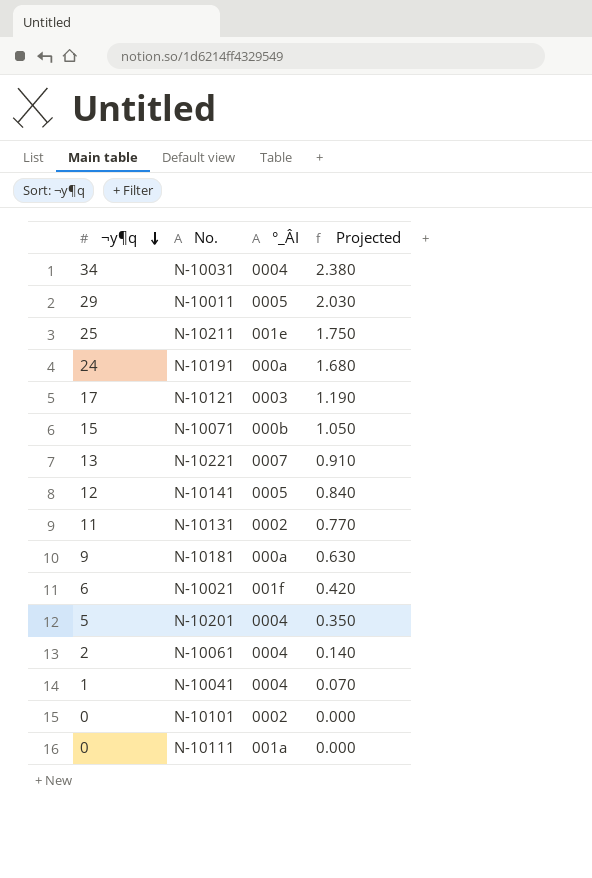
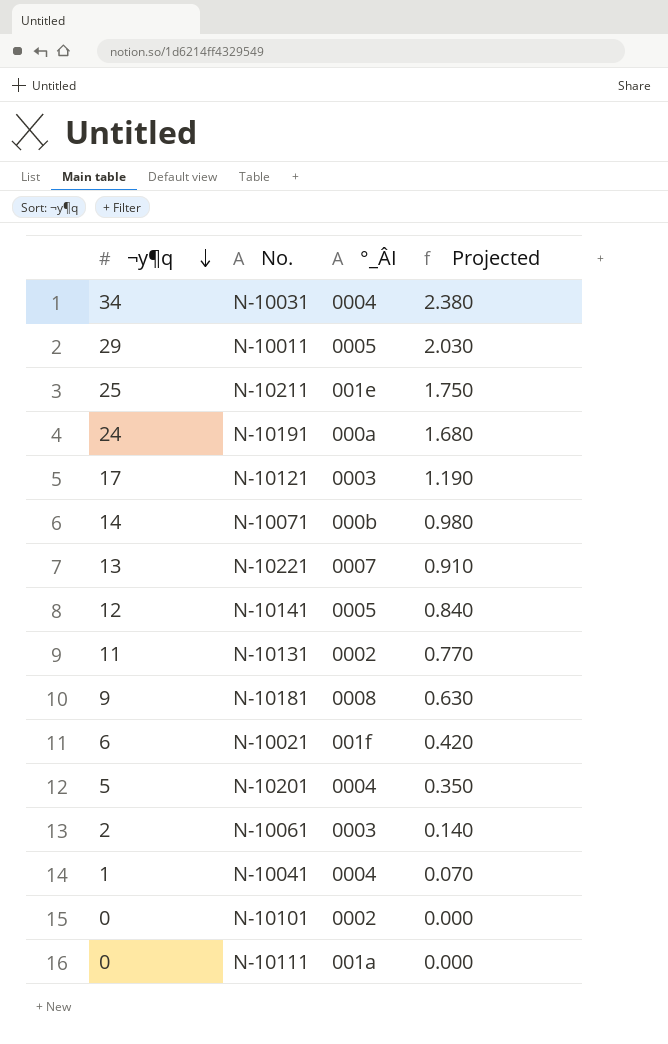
N-10071 | ¬y¶q: 15 -> 14
N-10071 | Projected: 1.050 -> 0.980
N-10181 | °_ÂI: 000a -> 0008
N-10061 | °_ÂI: 0004 -> 0003

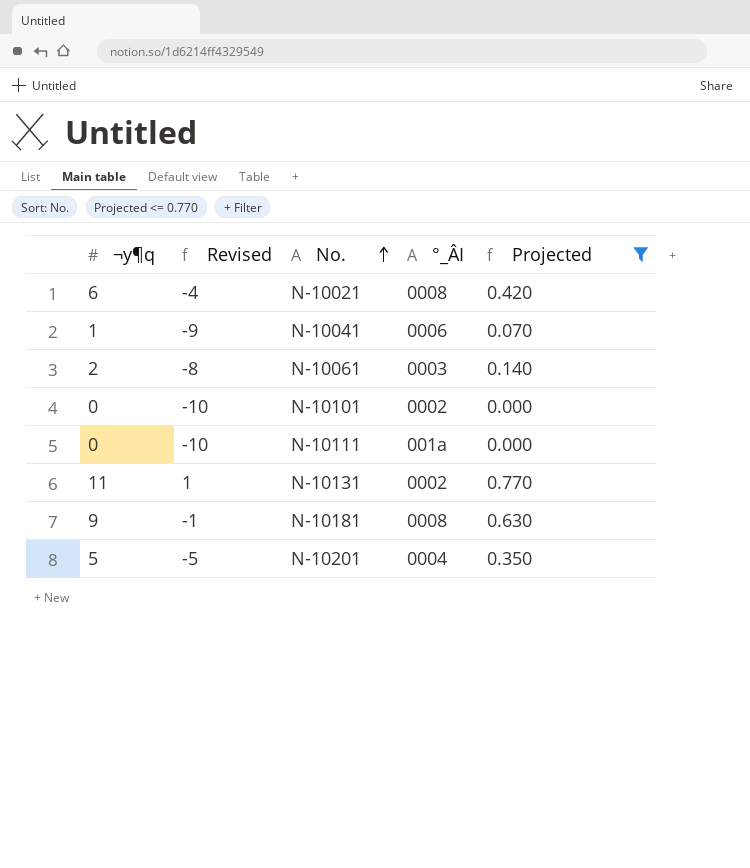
filter: none -> Projected <= 0.770
row order: ¬y¶q descending -> No. ascending
column Revised | formula: none -> [¬y¶q] - 10
N-10021 | °_ÂI: 001f -> 0008
N-10041 | °_ÂI: 0004 -> 0006

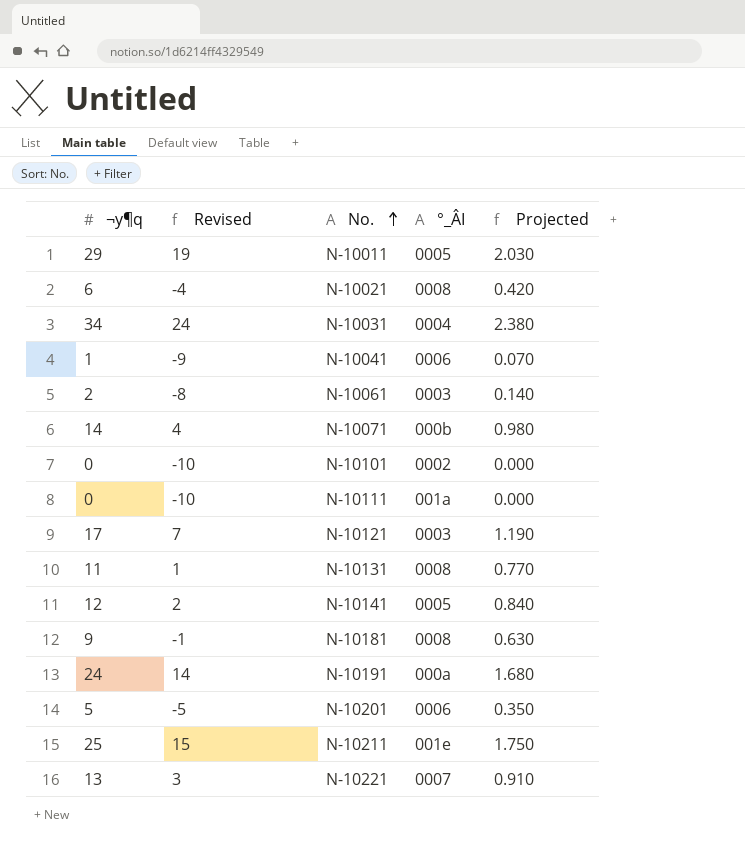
filter: Projected <= 0.770 -> none
N-10131 | °_ÂI: 0002 -> 0008
N-10201 | °_ÂI: 0004 -> 0006

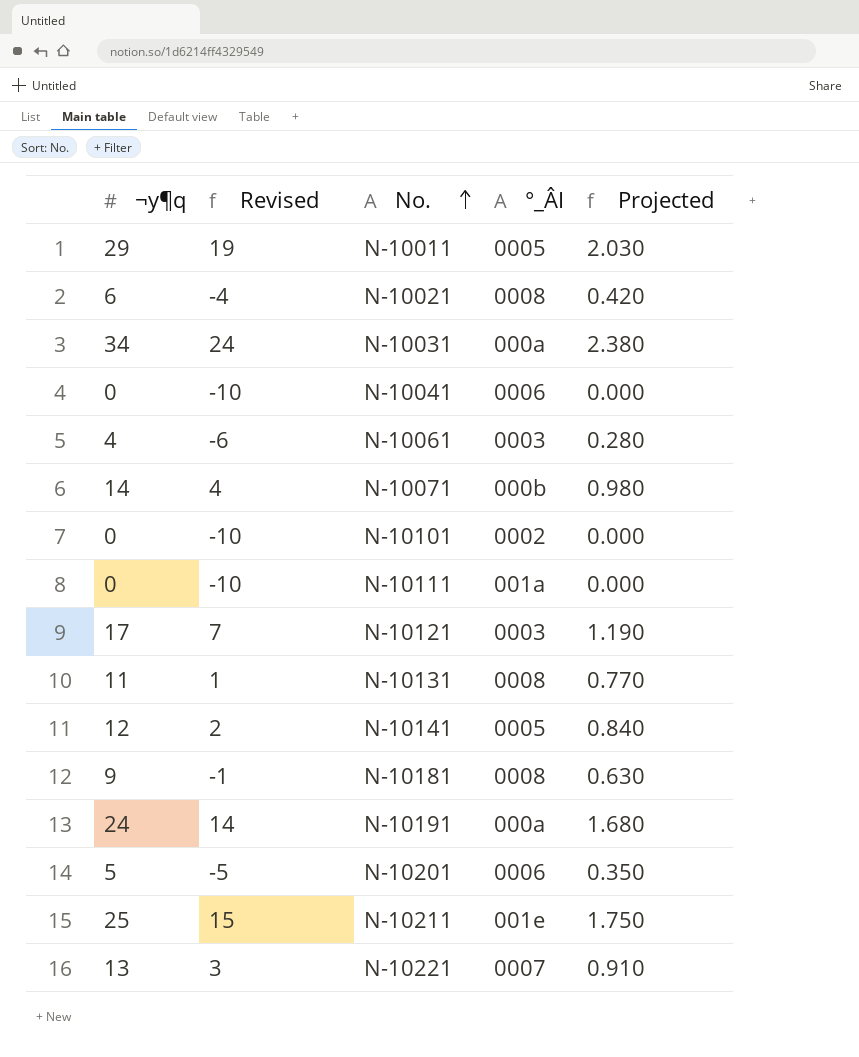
N-10031 | °_ÂI: 0004 -> 000a
N-10041 | ¬y¶q: 1 -> 0
N-10041 | Revised: -9 -> -10
N-10041 | Projected: 0.070 -> 0.000
N-10061 | ¬y¶q: 2 -> 4
N-10061 | Revised: -8 -> -6
N-10061 | Projected: 0.140 -> 0.280

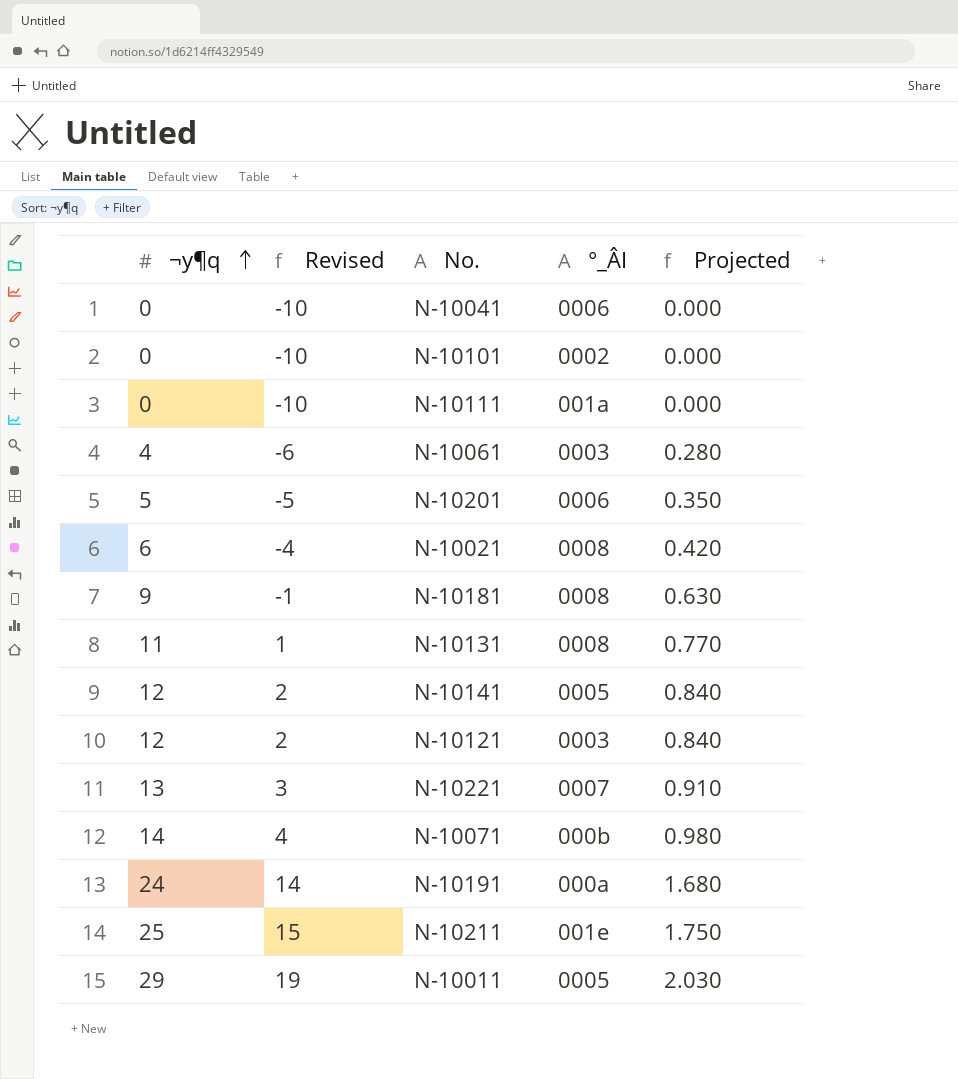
row order: No. ascending -> ¬y¶q ascending
row N-10031: 34 | 24 | 000a | 2.380 -> none
N-10121 | ¬y¶q: 17 -> 12
N-10121 | Revised: 7 -> 2
N-10121 | Projected: 1.190 -> 0.840

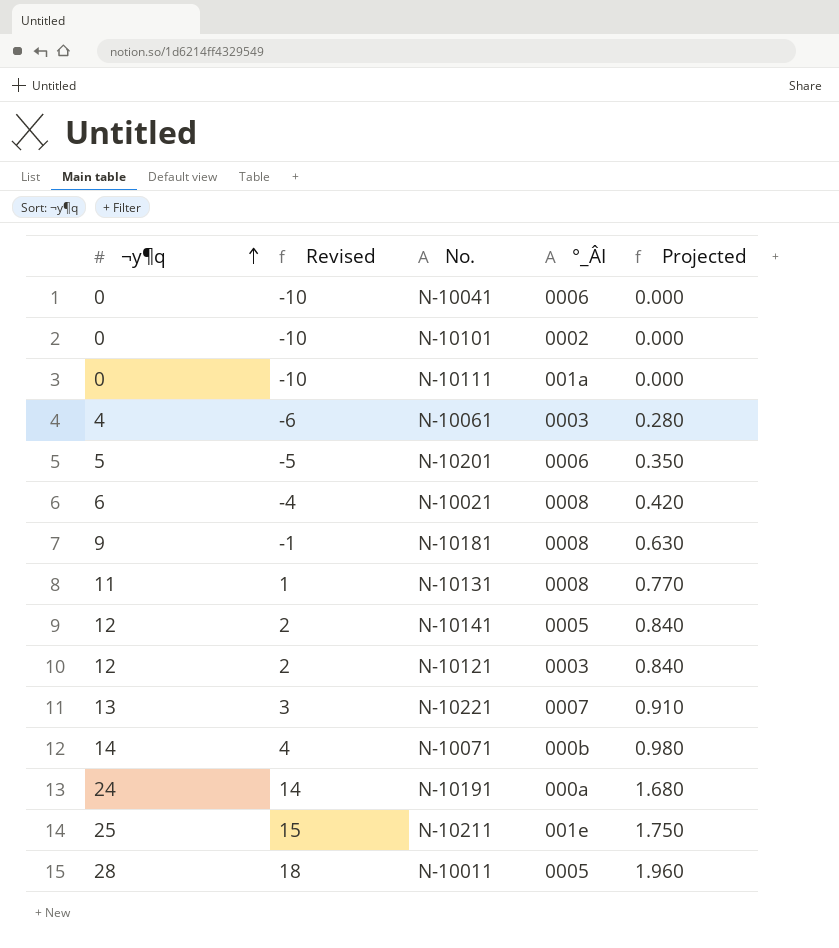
N-10011 | ¬y¶q: 29 -> 28
N-10011 | Revised: 19 -> 18
N-10011 | Projected: 2.030 -> 1.960

